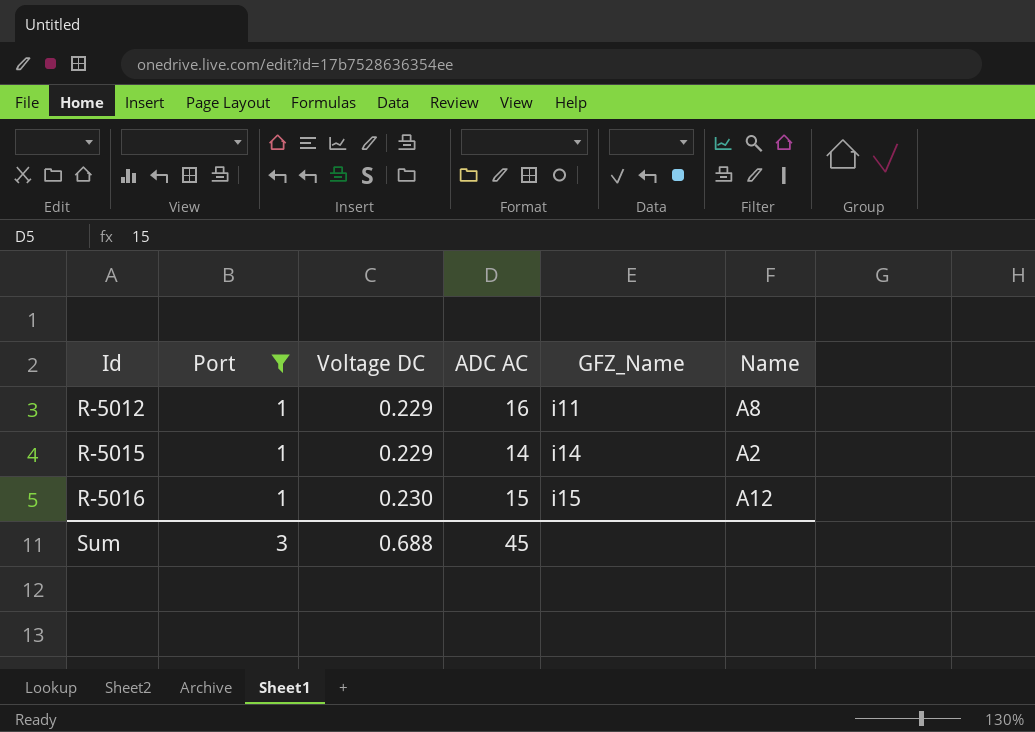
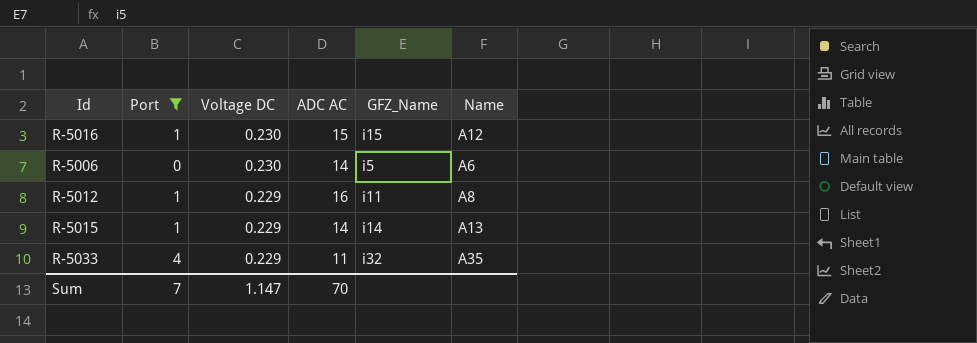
row order: Id ascending -> Voltage DC descending
row R-5006: none -> 0 | 0.230 | 14 | i5 | A6
R-5015 | Name: A2 -> A13
row R-5033: none -> 4 | 0.229 | 11 | i32 | A35
Sum | Port: 3 -> 7
Sum | Voltage DC: 0.688 -> 1.147
Sum | ADC AC: 45 -> 70

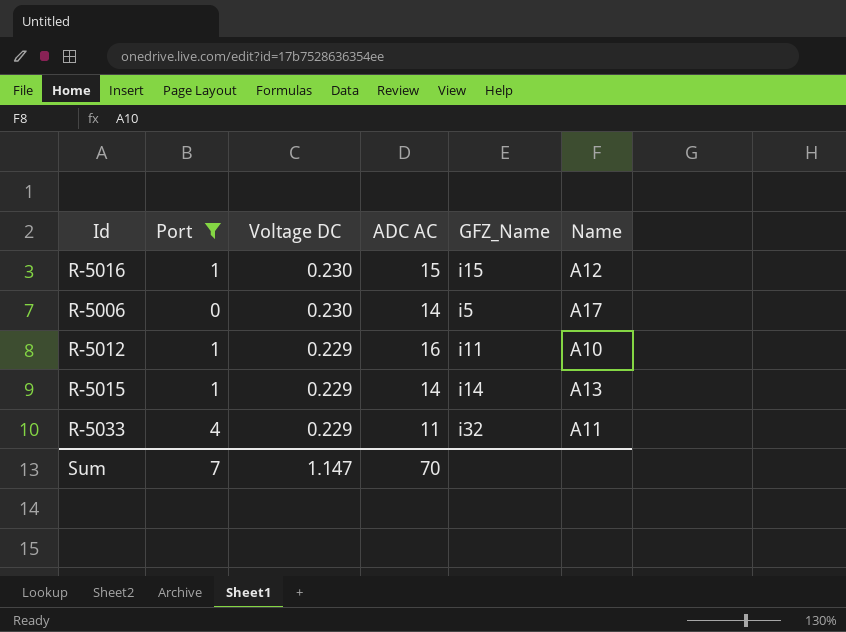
R-5006 | Name: A6 -> A17
R-5012 | Name: A8 -> A10
R-5033 | Name: A35 -> A11

